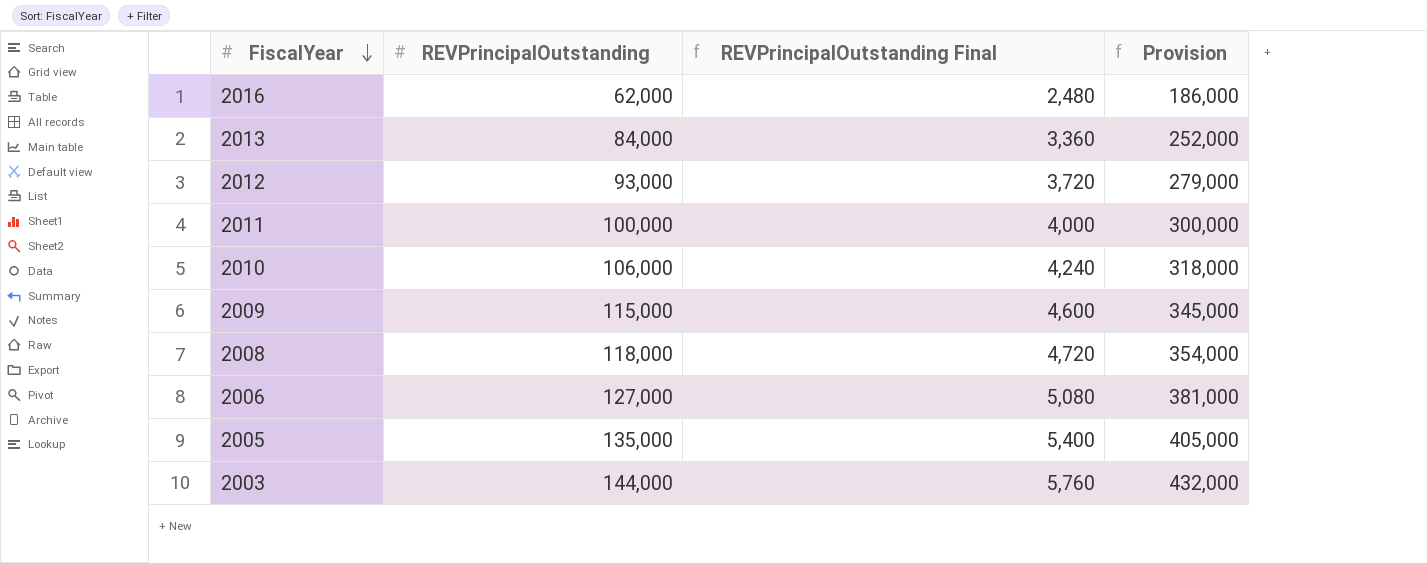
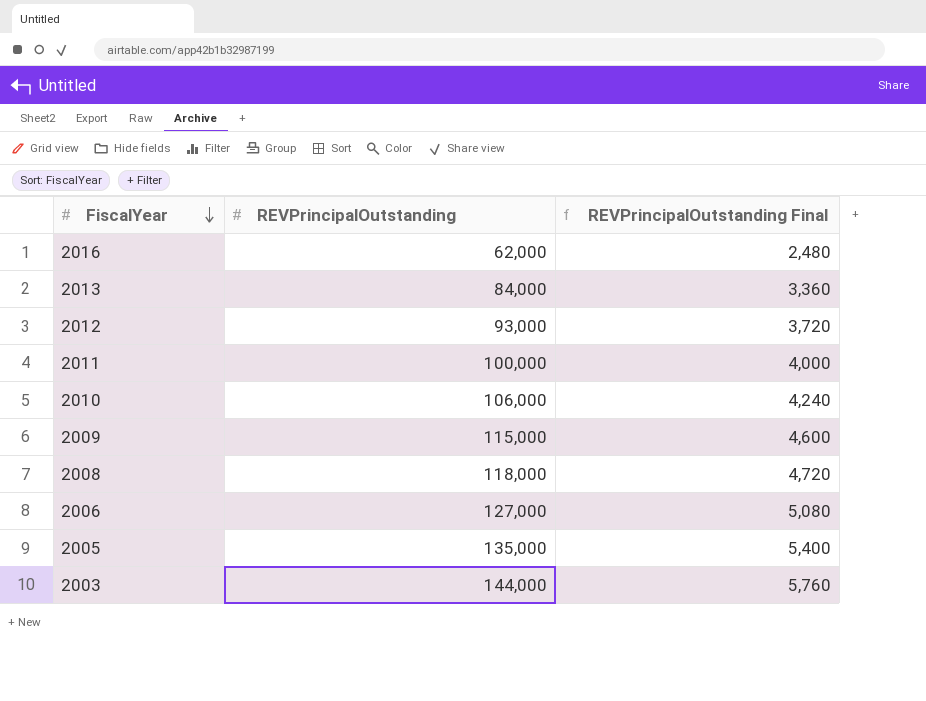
column Provision | formula: [REVPrincipalOutstanding] * 3 -> none

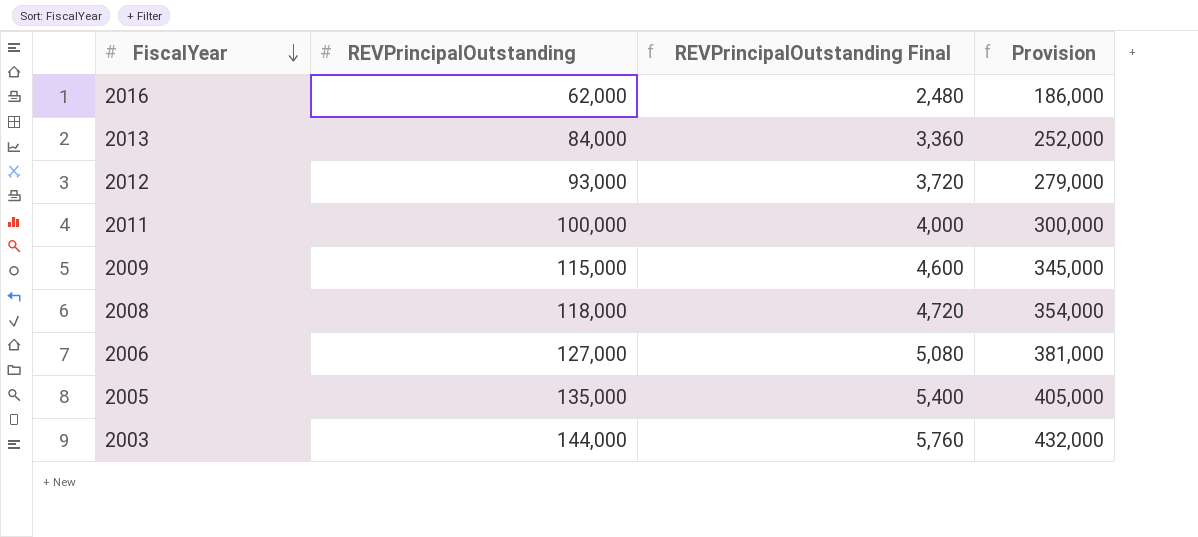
column Provision | formula: none -> [REVPrincipalOutstanding] * 3
row 2010: 106,000 | 4,240 -> none

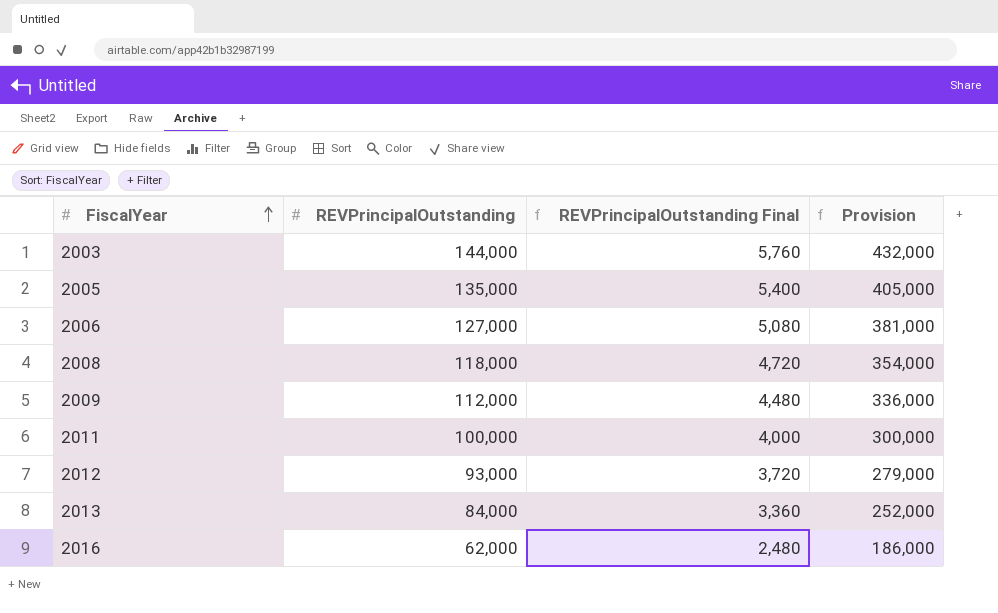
row order: FiscalYear descending -> FiscalYear ascending
2009 | REVPrincipalOutstanding: 115,000 -> 112,000
2009 | REVPrincipalOutstanding Final: 4,600 -> 4,480
2009 | Provision: 345,000 -> 336,000

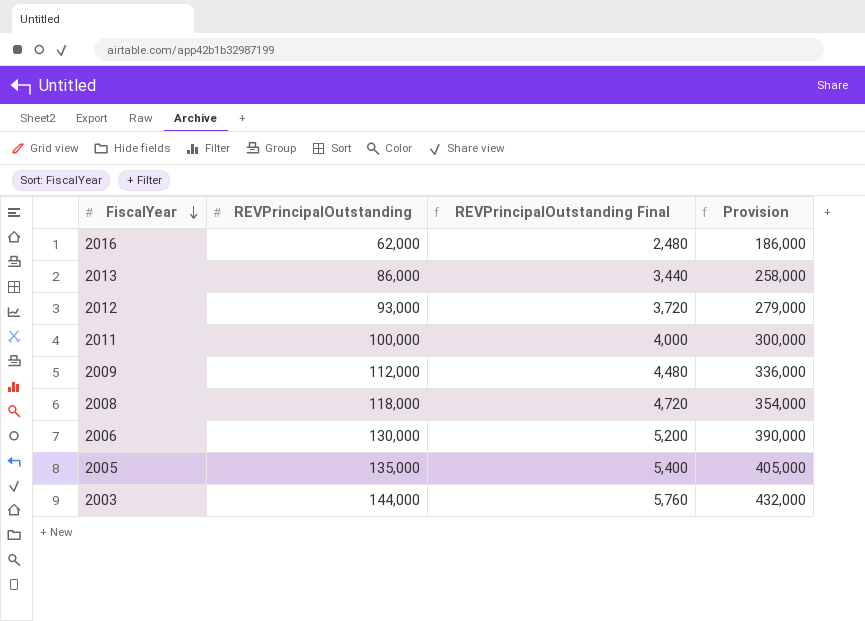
row order: FiscalYear ascending -> FiscalYear descending
2013 | REVPrincipalOutstanding: 84,000 -> 86,000
2013 | REVPrincipalOutstanding Final: 3,360 -> 3,440
2013 | Provision: 252,000 -> 258,000
2006 | REVPrincipalOutstanding: 127,000 -> 130,000
2006 | REVPrincipalOutstanding Final: 5,080 -> 5,200
2006 | Provision: 381,000 -> 390,000

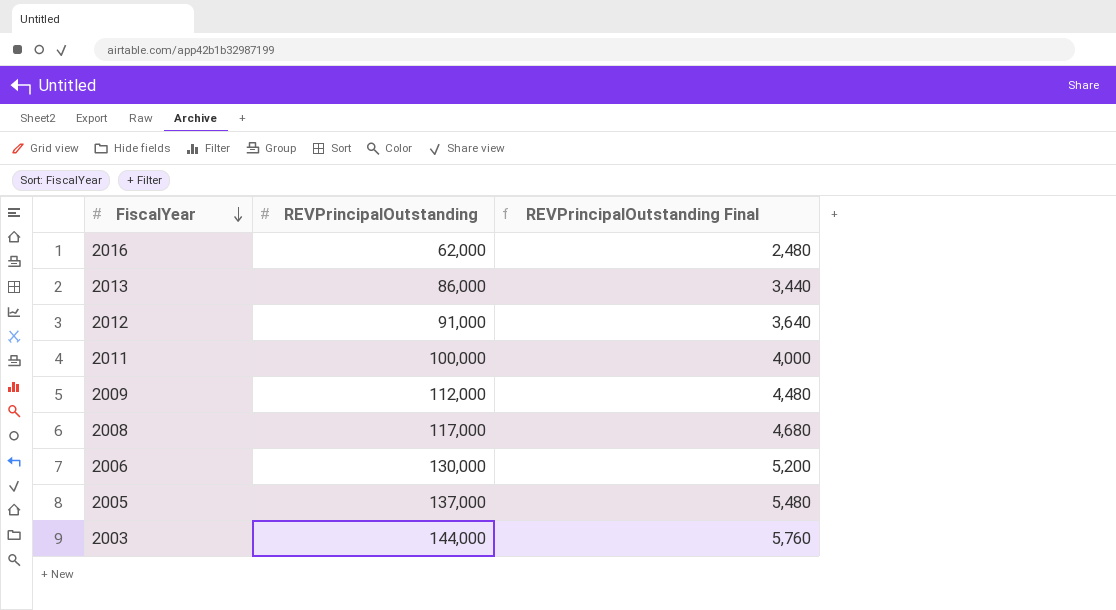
column Provision | formula: [REVPrincipalOutstanding] * 3 -> none
2012 | REVPrincipalOutstanding: 93,000 -> 91,000
2012 | REVPrincipalOutstanding Final: 3,720 -> 3,640
2008 | REVPrincipalOutstanding: 118,000 -> 117,000
2008 | REVPrincipalOutstanding Final: 4,720 -> 4,680
2005 | REVPrincipalOutstanding: 135,000 -> 137,000
2005 | REVPrincipalOutstanding Final: 5,400 -> 5,480

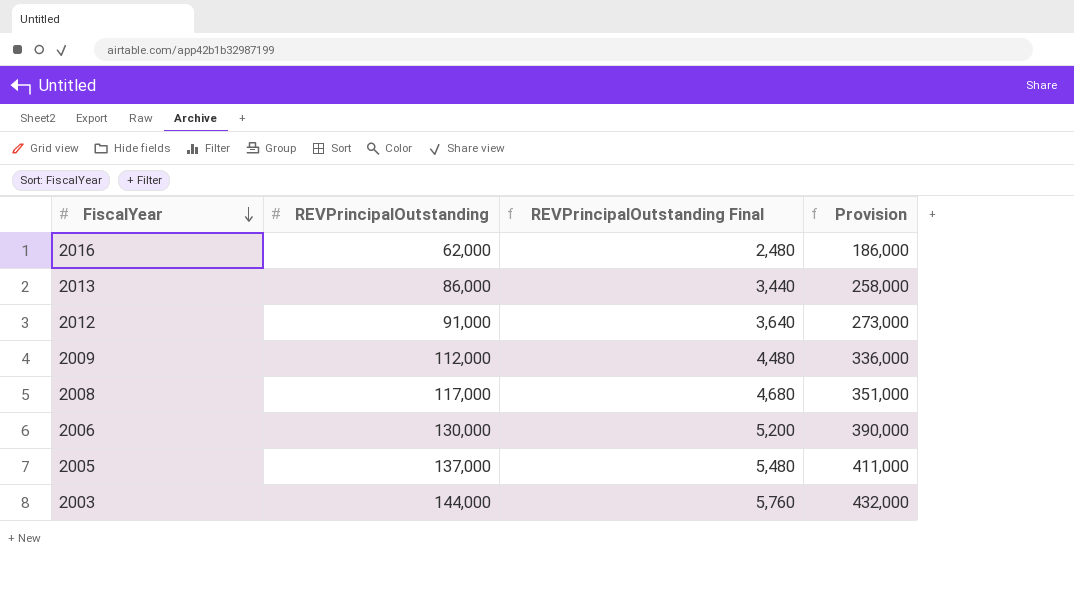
column Provision | formula: none -> [REVPrincipalOutstanding] * 3
row 2011: 100,000 | 4,000 -> none

